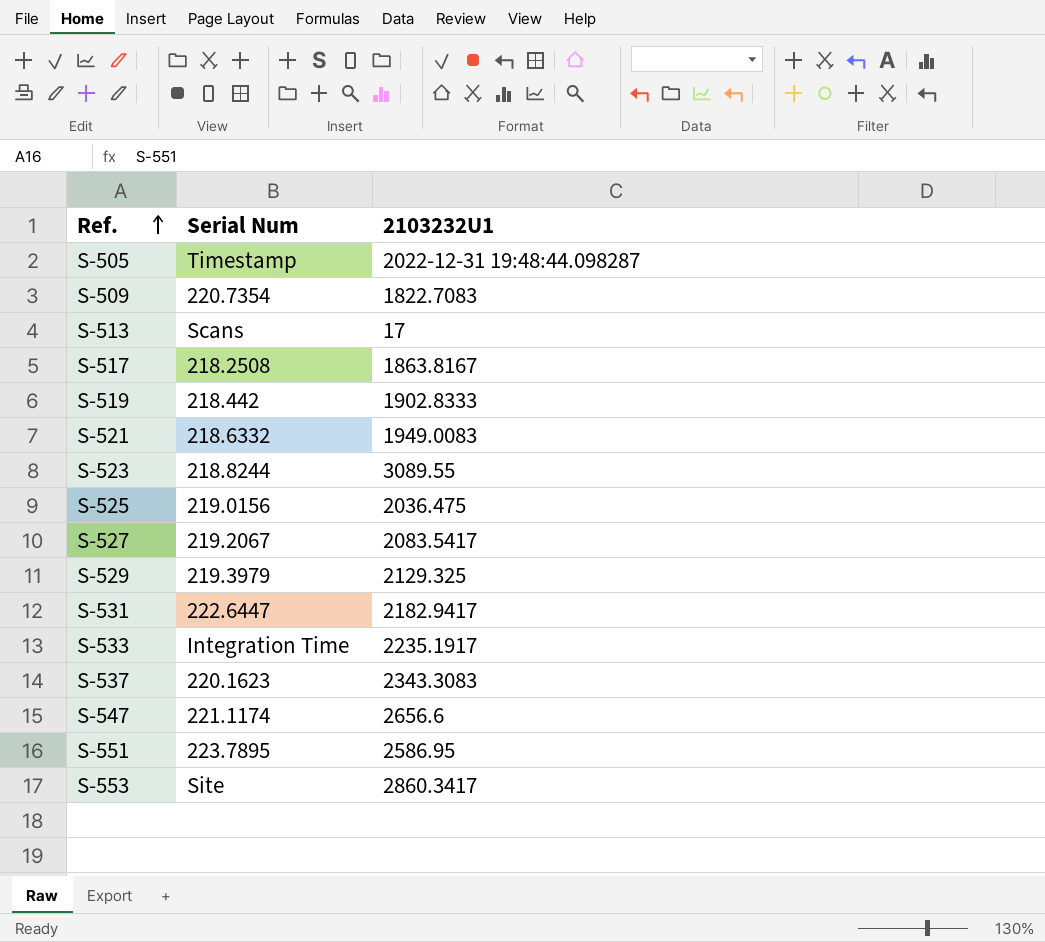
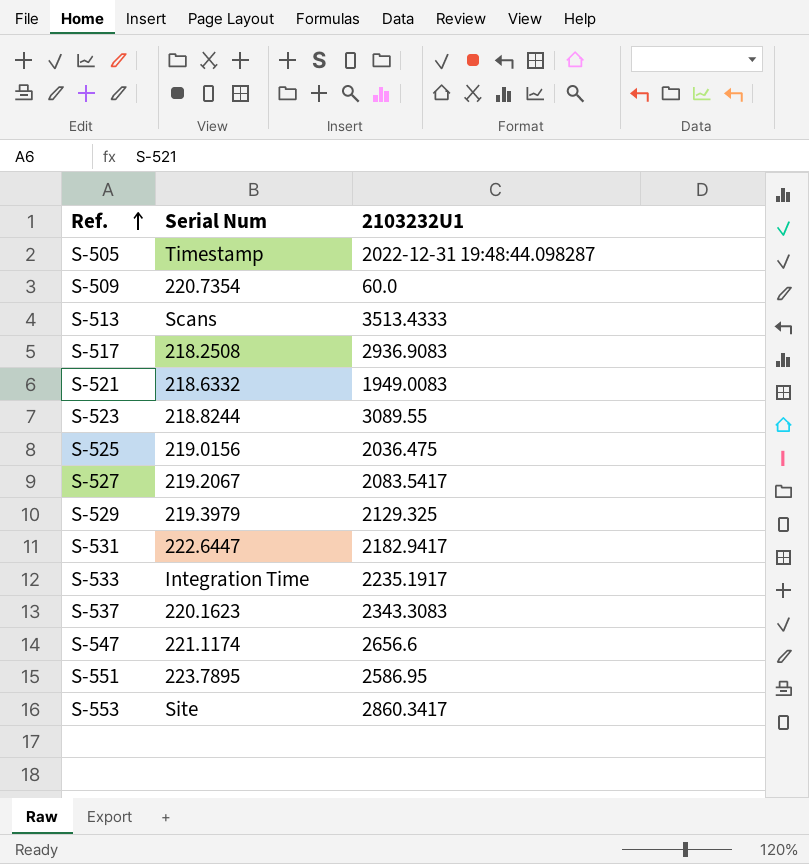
row S-519: 218.442 | 1902.8333 -> none
S-509 | 2103232U1: 1822.7083 -> 60.0
S-513 | 2103232U1: 17 -> 3513.4333
S-517 | 2103232U1: 1863.8167 -> 2936.9083

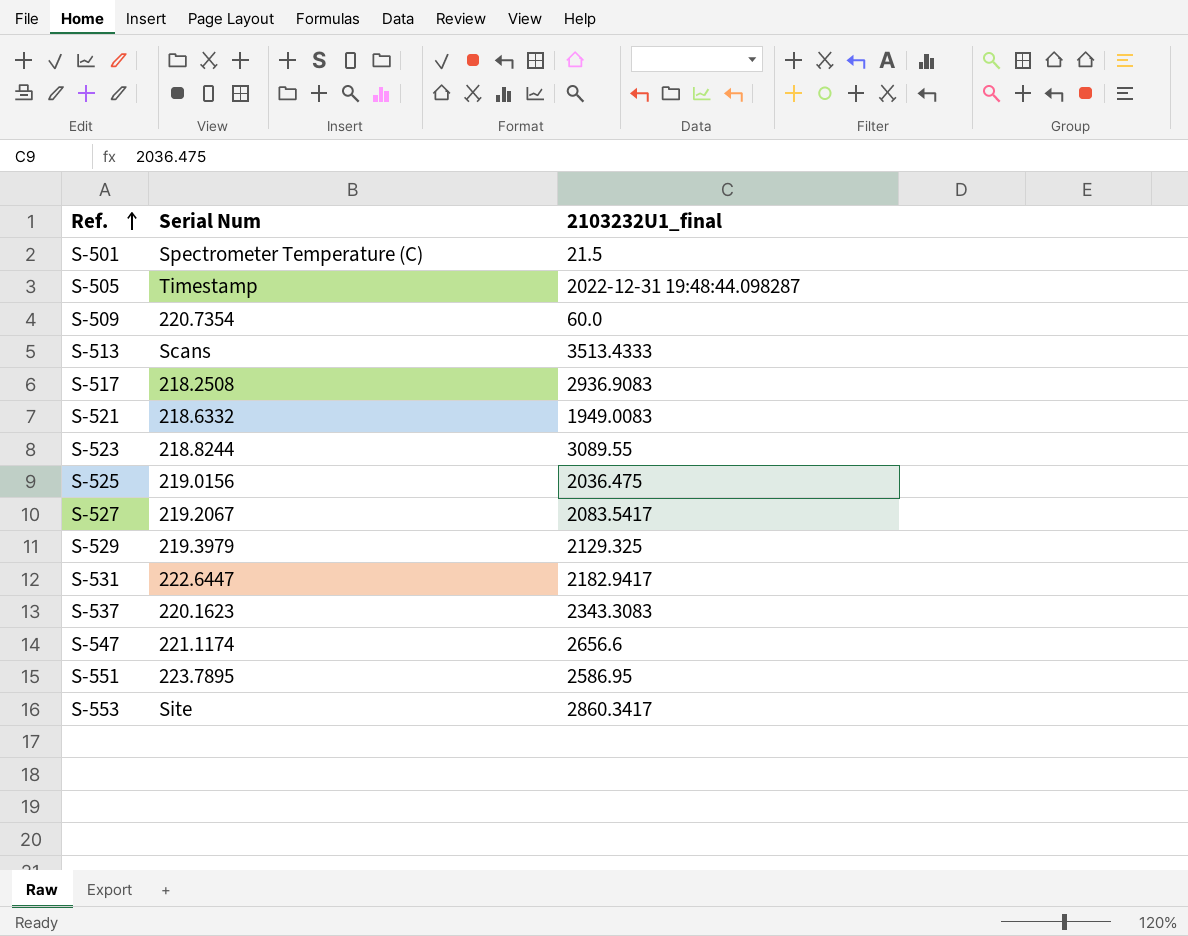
column name: 2103232U1 -> 2103232U1_final
row S-533: Integration Time | 2235.1917 -> none
row S-501: none -> Spectrometer Temperature (C) | 21.5

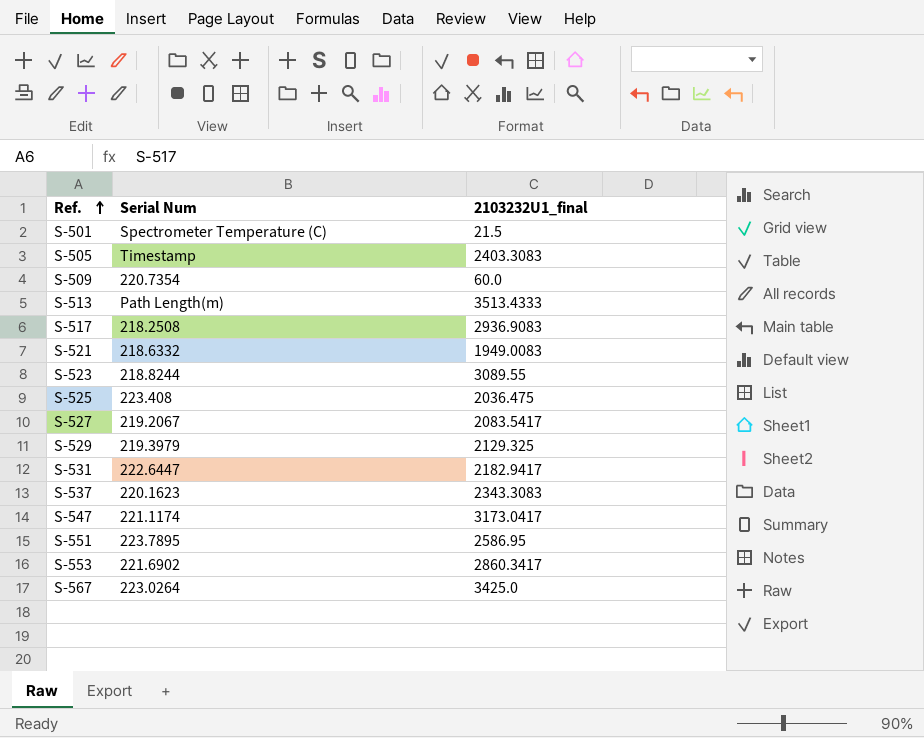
S-505 | 2103232U1_final: 2022-12-31 19:48:44.098287 -> 2403.3083
S-513 | Serial Num: Scans -> Path Length(m)
S-525 | Serial Num: 219.0156 -> 223.408
S-547 | 2103232U1_final: 2656.6 -> 3173.0417
S-553 | Serial Num: Site -> 221.6902
row S-567: none -> 223.0264 | 3425.0

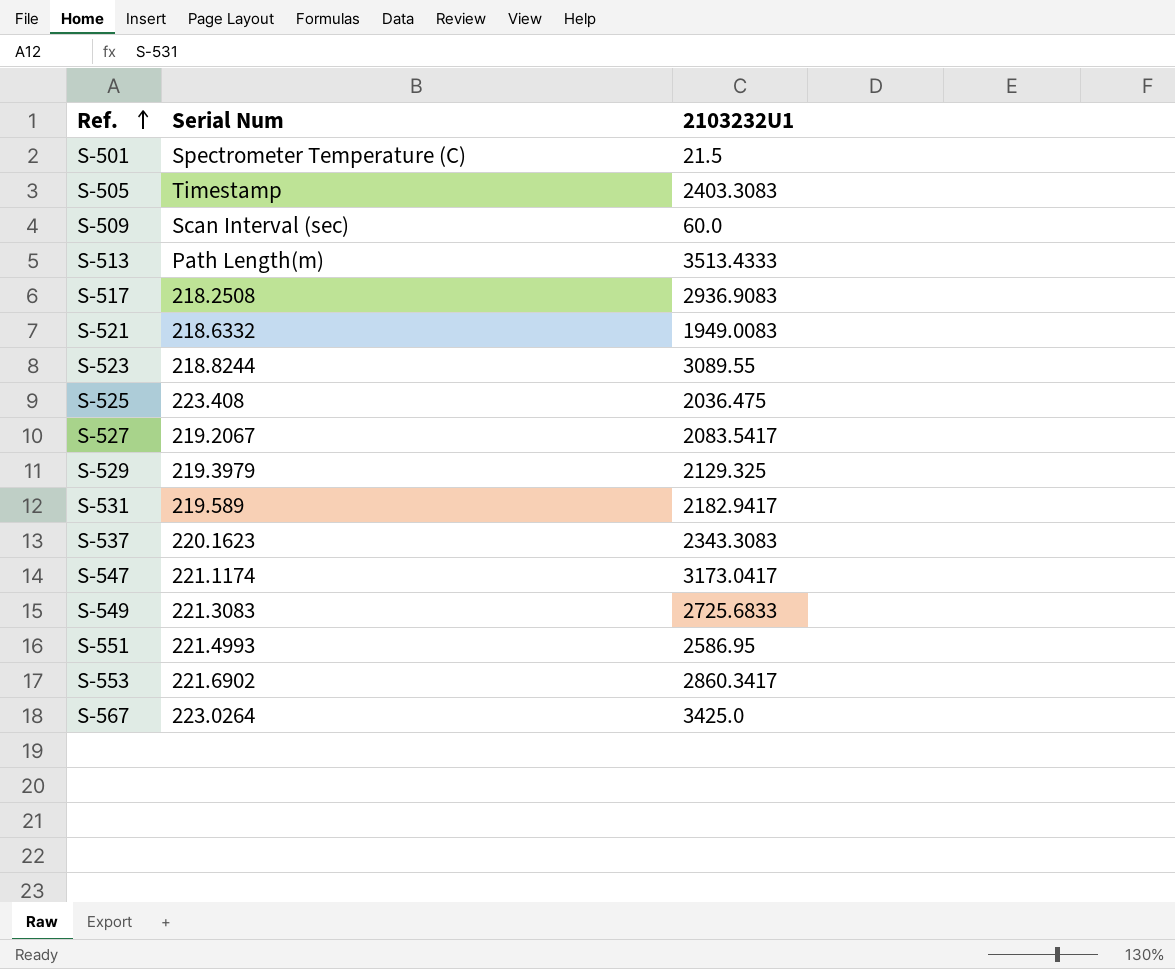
column name: 2103232U1_final -> 2103232U1
S-509 | Serial Num: 220.7354 -> Scan Interval (sec)
S-531 | Serial Num: 222.6447 -> 219.589
row S-549: none -> 221.3083 | 2725.6833
S-551 | Serial Num: 223.7895 -> 221.4993

